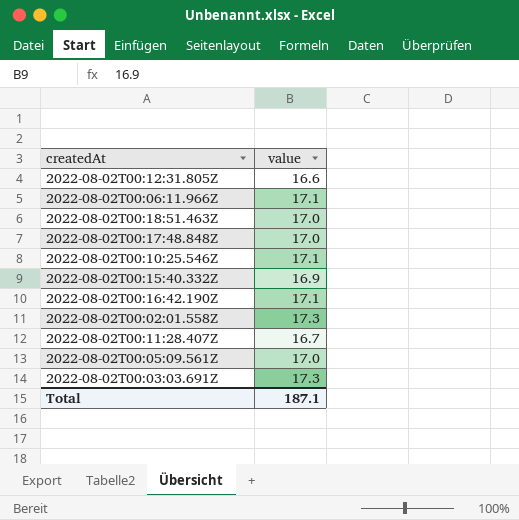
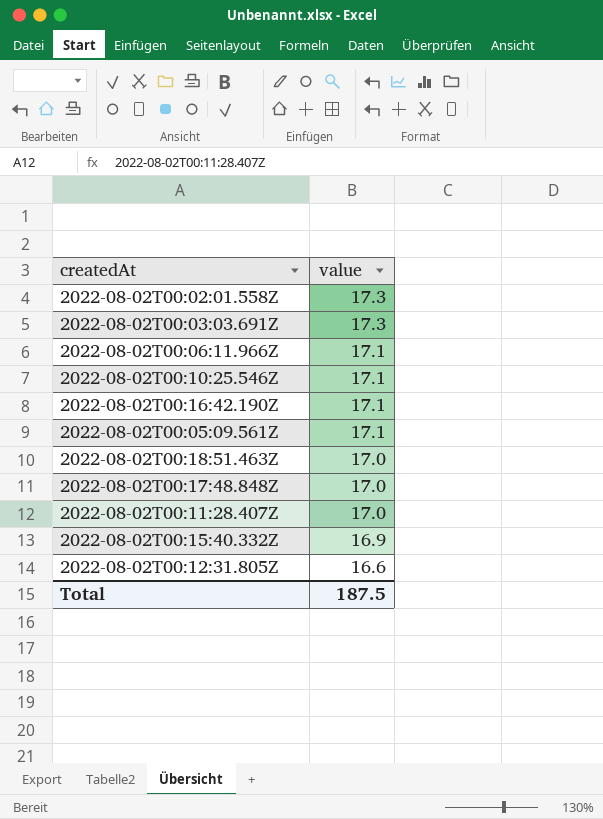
row order: none -> value descending
2022-08-02T00:05:09.561Z | value: 17.0 -> 17.1
2022-08-02T00:11:28.407Z | value: 16.7 -> 17.0
Total | value: 187.1 -> 187.5

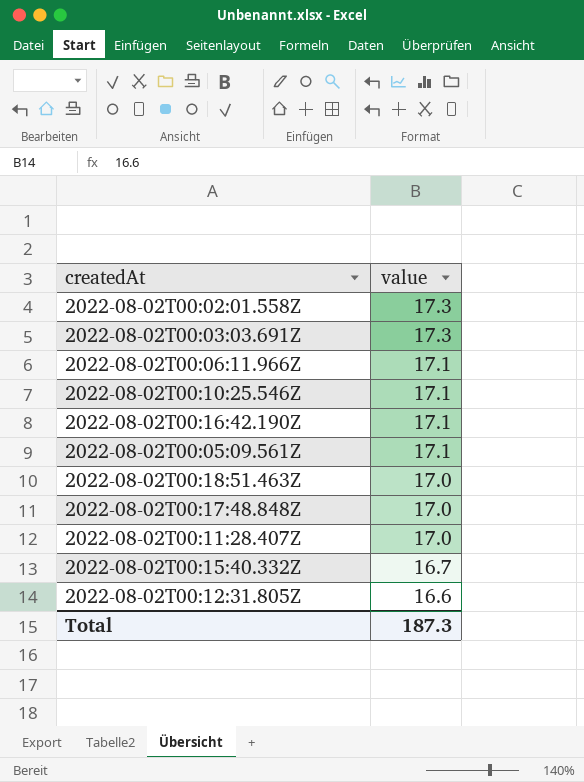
2022-08-02T00:15:40.332Z | value: 16.9 -> 16.7
Total | value: 187.5 -> 187.3

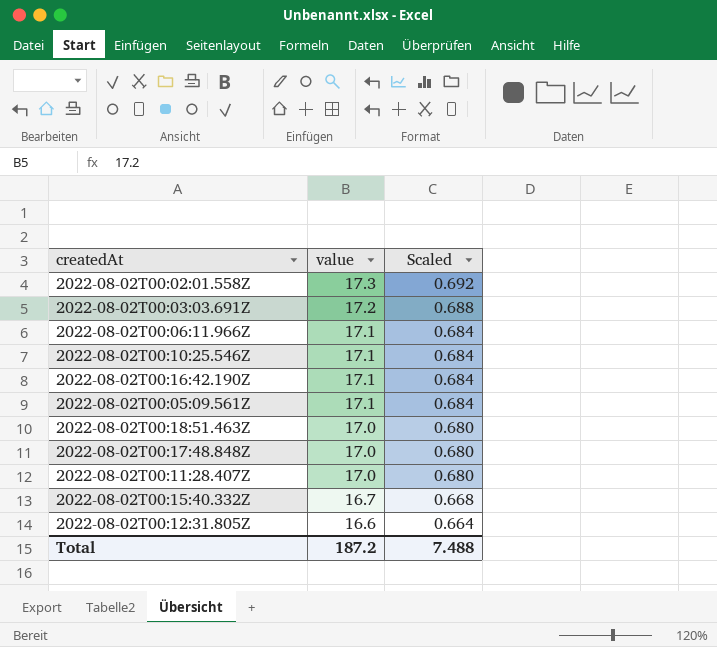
column Scaled | formula: none -> [value] * 0.04
2022-08-02T00:03:03.691Z | value: 17.3 -> 17.2
Total | value: 187.3 -> 187.2

